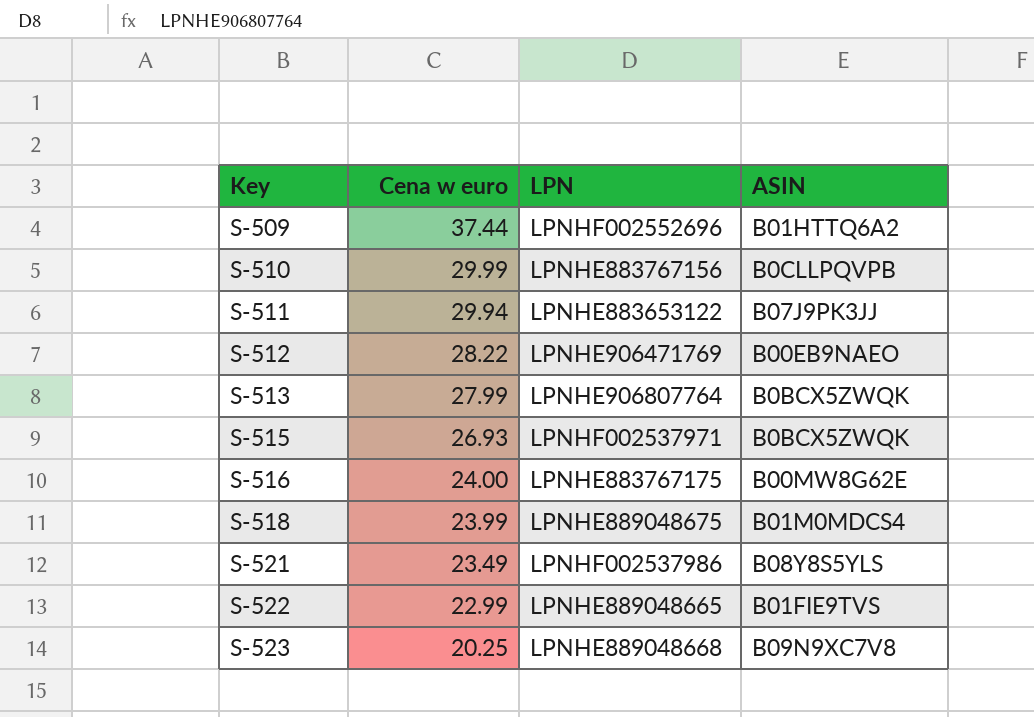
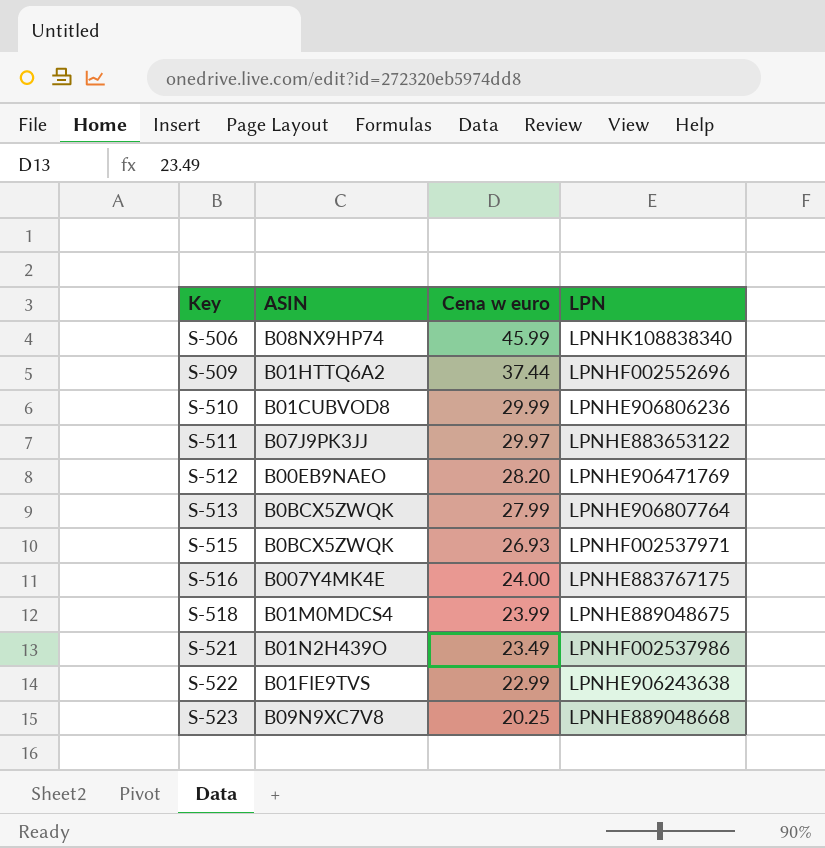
column ASIN | position: 4 -> 2
row S-506: none -> B08NX9HP74 | 45.99 | LPNHK108838340
S-510 | ASIN: B0CLLPQVPB -> B01CUBVOD8
S-510 | LPN: LPNHE883767156 -> LPNHE906806236
S-511 | Cena w euro: 29.94 -> 29.97
S-512 | Cena w euro: 28.22 -> 28.20
S-516 | ASIN: B00MW8G62E -> B007Y4MK4E
S-521 | ASIN: B08Y8S5YLS -> B01N2H439O
S-522 | LPN: LPNHE889048665 -> LPNHE906243638

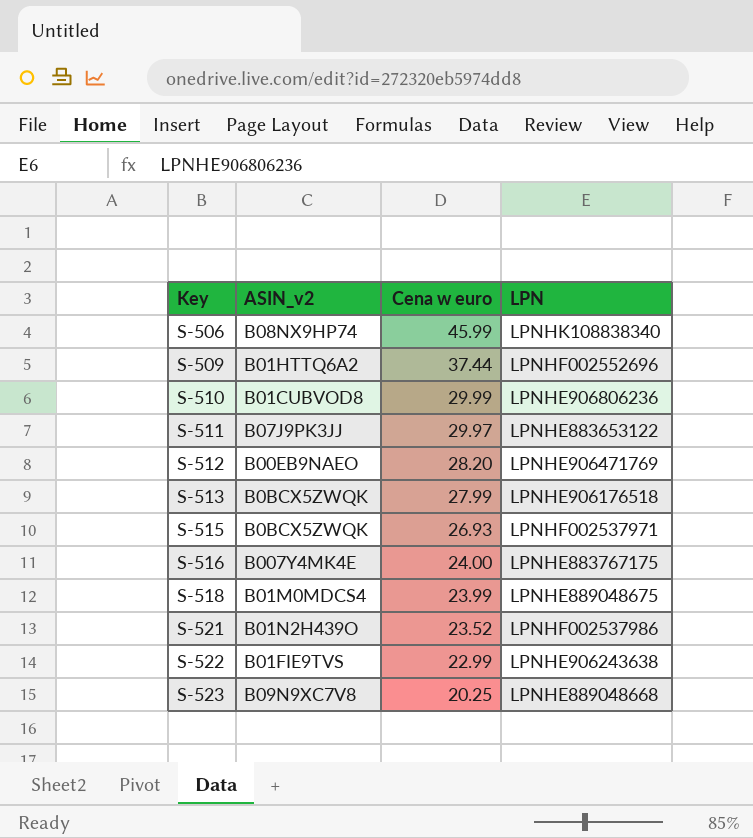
column name: ASIN -> ASIN_v2
S-513 | LPN: LPNHE906807764 -> LPNHE906176518
S-521 | Cena w euro: 23.49 -> 23.52

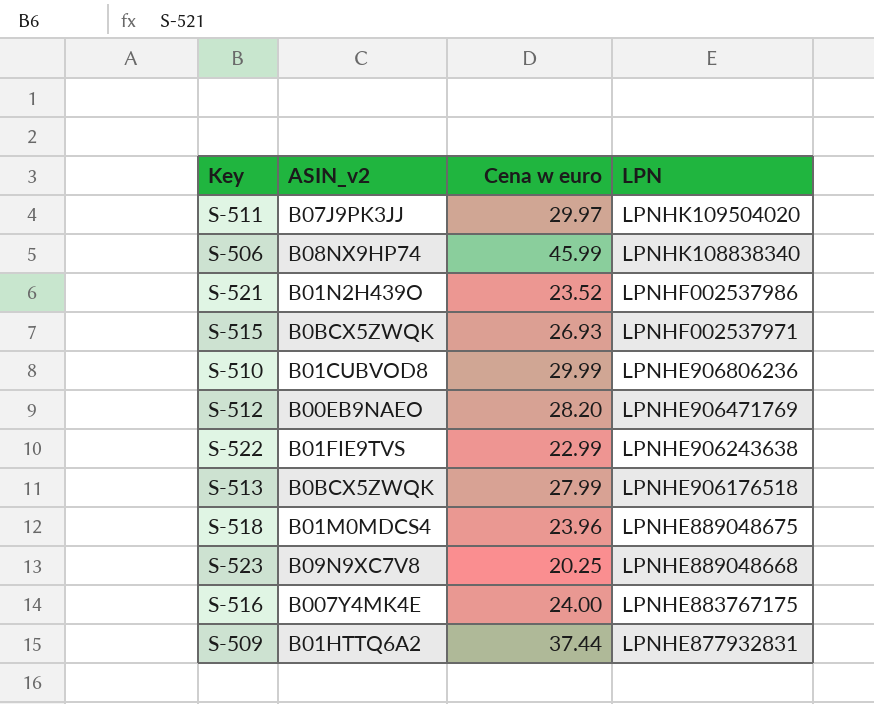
row order: Key ascending -> LPN descending
S-511 | LPN: LPNHE883653122 -> LPNHK109504020
S-518 | Cena w euro: 23.99 -> 23.96
S-509 | LPN: LPNHF002552696 -> LPNHE877932831

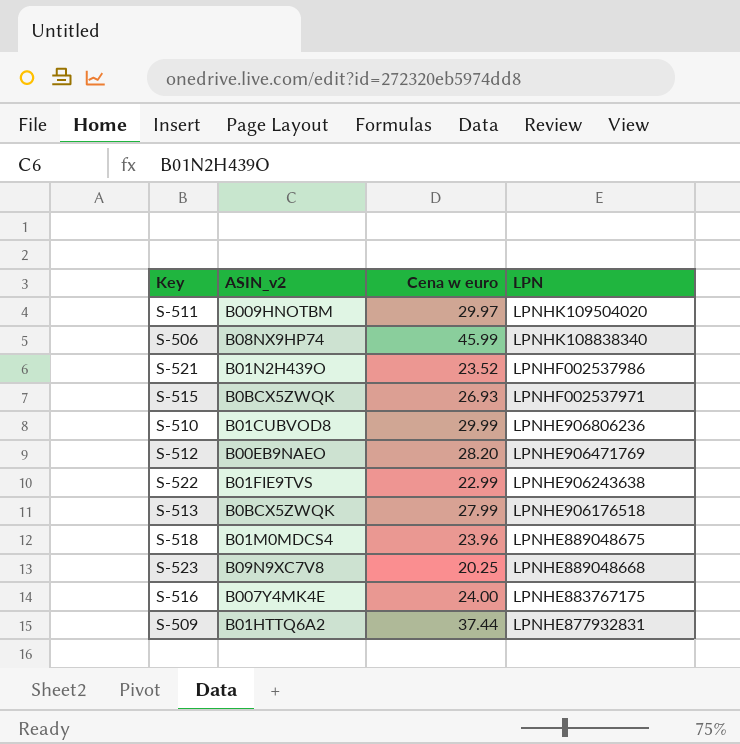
S-511 | ASIN_v2: B07J9PK3JJ -> B009HNOTBM

